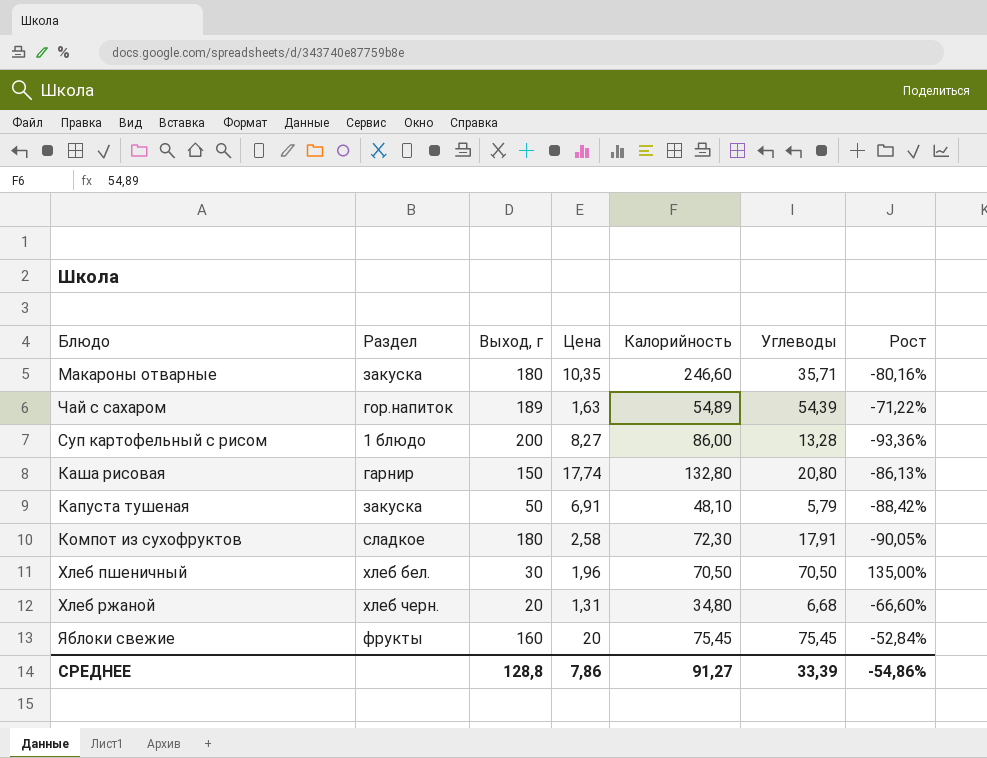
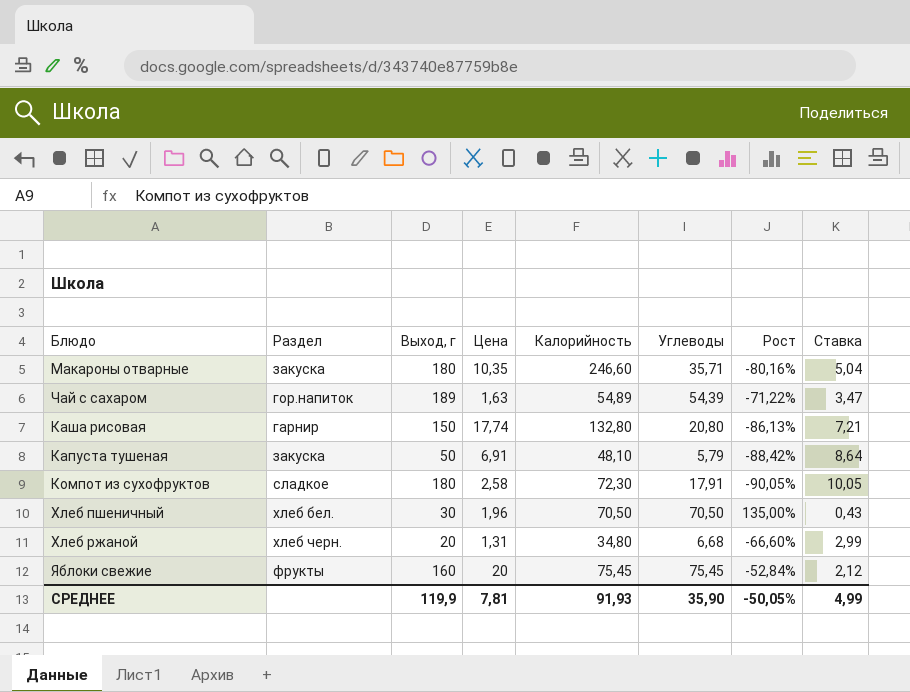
column Ставка | formula: none -> [Выход, г] / [Углеводы]
row Суп картофельный с рисом: 1 блюдо | 200 | 8,27 | 86,00 | 13,28 | -93,36% -> none
СРЕДНЕЕ | Выход, г: 128,8 -> 119,9
СРЕДНЕЕ | Цена: 7,86 -> 7,81
СРЕДНЕЕ | Калорийность: 91,27 -> 91,93
СРЕДНЕЕ | Углеводы: 33,39 -> 35,90
СРЕДНЕЕ | Рост: -54,86% -> -50,05%

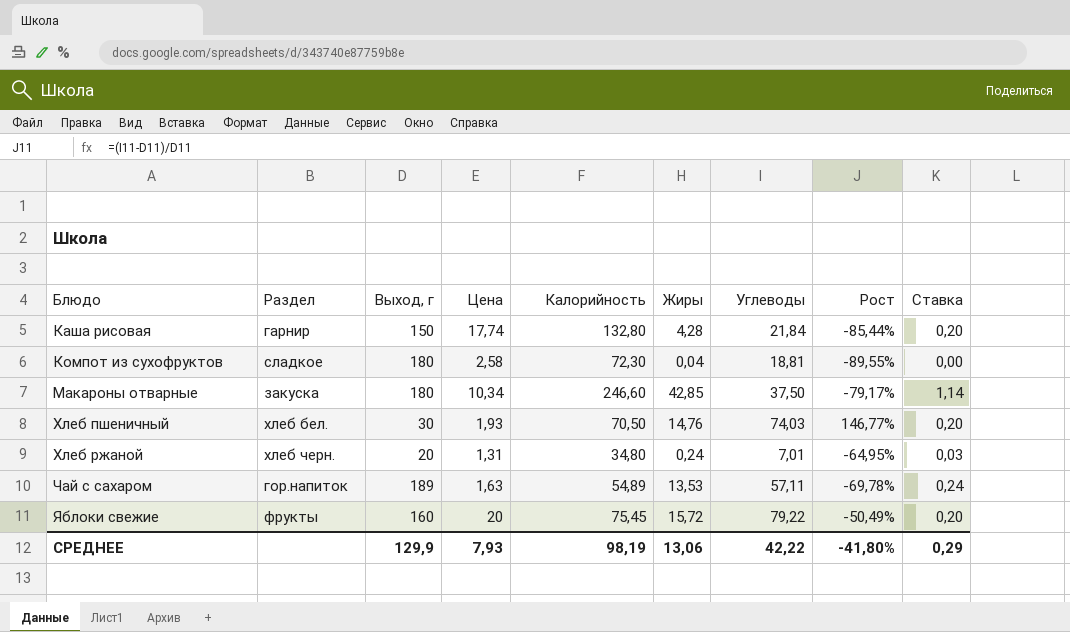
row order: none -> Блюдо ascending
column Жиры | position: none -> 6
column Ставка | formula: [Выход, г] / [Углеводы] -> [Жиры] / [Углеводы]
row Капуста тушеная: закуска | 50 | 6,91 | 48,10 | 5,79 | -88,42% | 8,64 -> none
Каша рисовая | Углеводы: 20,80 -> 21,84
Каша рисовая | Рост: -86,13% -> -85,44%
Компот из сухофруктов | Углеводы: 17,91 -> 18,81
Компот из сухофруктов | Рост: -90,05% -> -89,55%
Макароны отварные | Цена: 10,35 -> 10,34
Макароны отварные | Углеводы: 35,71 -> 37,50
Макароны отварные | Рост: -80,16% -> -79,17%
Хлеб пшеничный | Цена: 1,96 -> 1,93
Хлеб пшеничный | Углеводы: 70,50 -> 74,03
Хлеб пшеничный | Рост: 135,00% -> 146,77%
Хлеб ржаной | Углеводы: 6,68 -> 7,01
Хлеб ржаной | Рост: -66,60% -> -64,95%
Чай с сахаром | Углеводы: 54,39 -> 57,11
Чай с сахаром | Рост: -71,22% -> -69,78%
Яблоки свежие | Углеводы: 75,45 -> 79,22
Яблоки свежие | Рост: -52,84% -> -50,49%
СРЕДНЕЕ | Выход, г: 119,9 -> 129,9
СРЕДНЕЕ | Цена: 7,81 -> 7,93
СРЕДНЕЕ | Калорийность: 91,93 -> 98,19
СРЕДНЕЕ | Углеводы: 35,90 -> 42,22
СРЕДНЕЕ | Рост: -50,05% -> -41,80%
СРЕДНЕЕ | Ставка: 4,99 -> 0,29

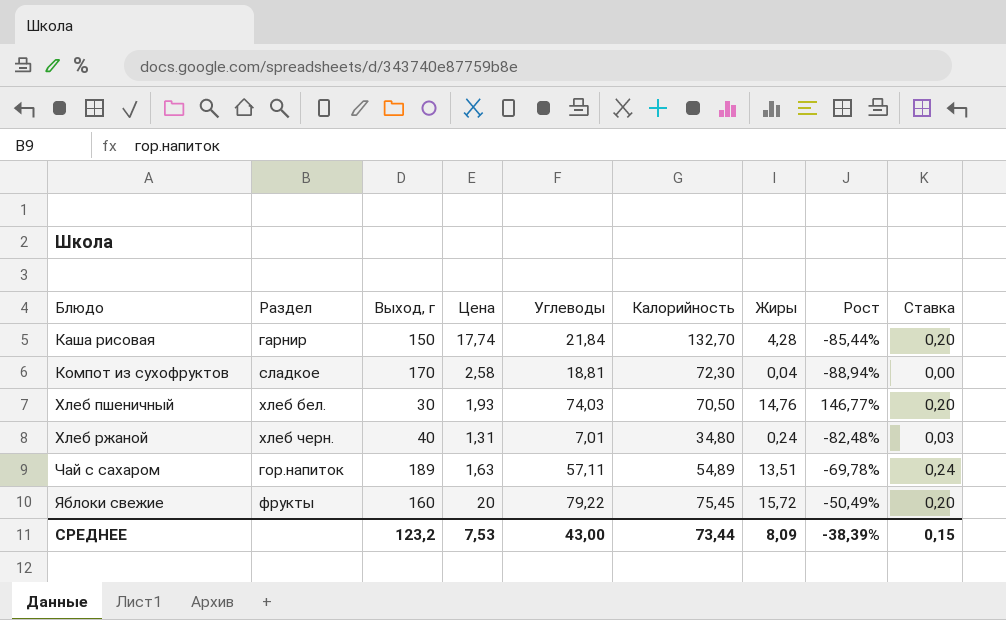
column Углеводы | position: 7 -> 5
row Макароны отварные: закуска | 180 | 10,34 | 246,60 | 42,85 | 37,50 | -79,17% | 1,14 -> none
Каша рисовая | Калорийность: 132,80 -> 132,70
Компот из сухофруктов | Выход, г: 180 -> 170
Компот из сухофруктов | Рост: -89,55% -> -88,94%
Хлеб ржаной | Выход, г: 20 -> 40
Хлеб ржаной | Рост: -64,95% -> -82,48%
Чай с сахаром | Жиры: 13,53 -> 13,51
СРЕДНЕЕ | Выход, г: 129,9 -> 123,2
СРЕДНЕЕ | Цена: 7,93 -> 7,53
СРЕДНЕЕ | Углеводы: 42,22 -> 43,00
СРЕДНЕЕ | Калорийность: 98,19 -> 73,44
СРЕДНЕЕ | Жиры: 13,06 -> 8,09
СРЕДНЕЕ | Рост: -41,80% -> -38,39%
СРЕДНЕЕ | Ставка: 0,29 -> 0,15

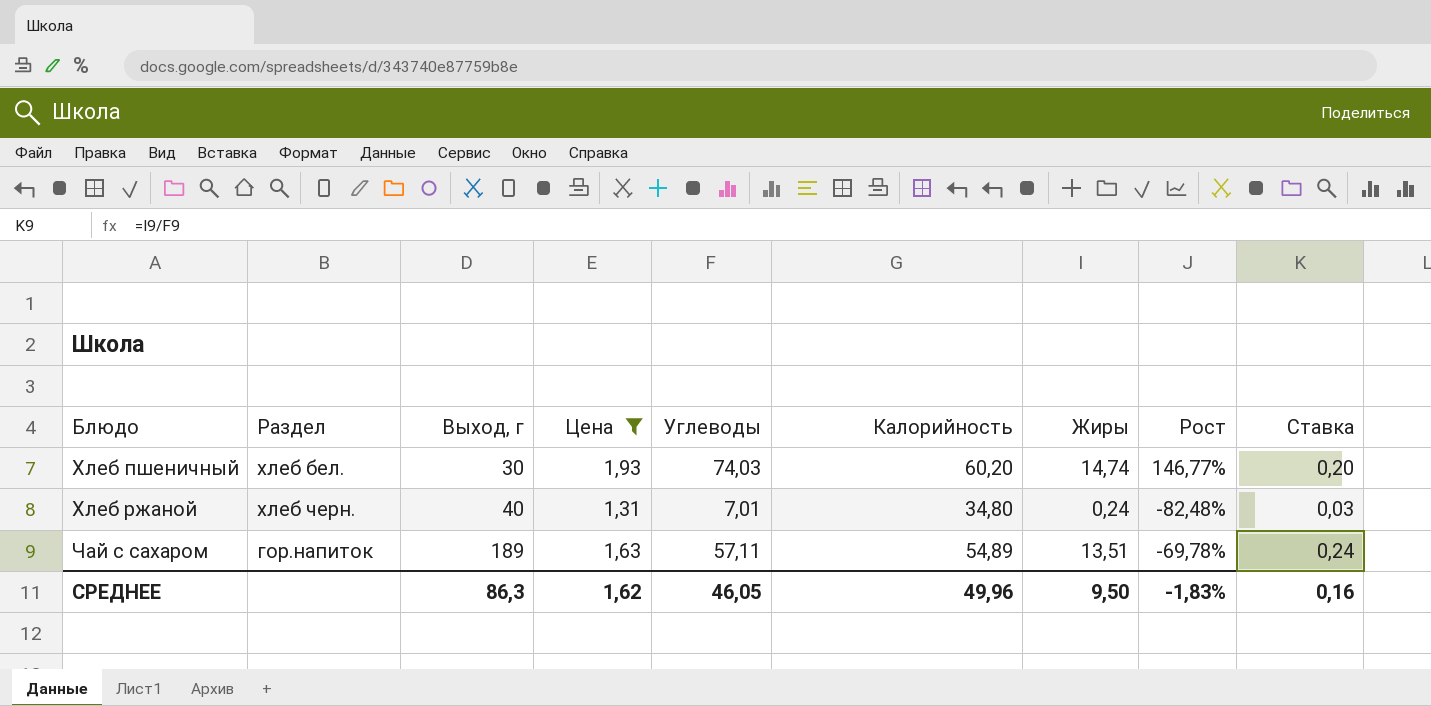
filter: none -> Цена <= 1,93
Хлеб пшеничный | Калорийность: 70,50 -> 60,20
Хлеб пшеничный | Жиры: 14,76 -> 14,74
СРЕДНЕЕ | Выход, г: 123,2 -> 86,3
СРЕДНЕЕ | Цена: 7,53 -> 1,62
СРЕДНЕЕ | Углеводы: 43,00 -> 46,05
СРЕДНЕЕ | Калорийность: 73,44 -> 49,96
СРЕДНЕЕ | Жиры: 8,09 -> 9,50
СРЕДНЕЕ | Рост: -38,39% -> -1,83%
СРЕДНЕЕ | Ставка: 0,15 -> 0,16

